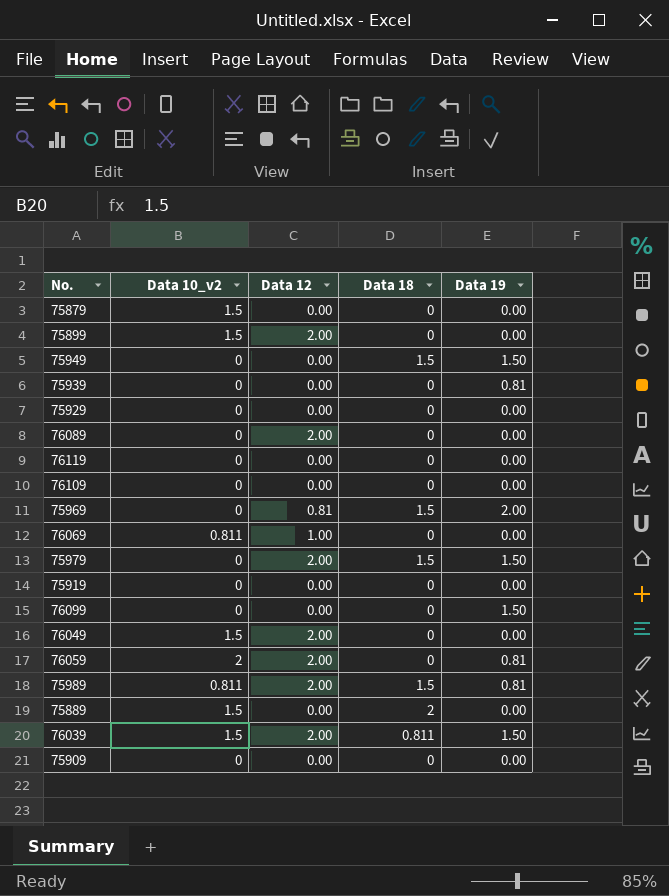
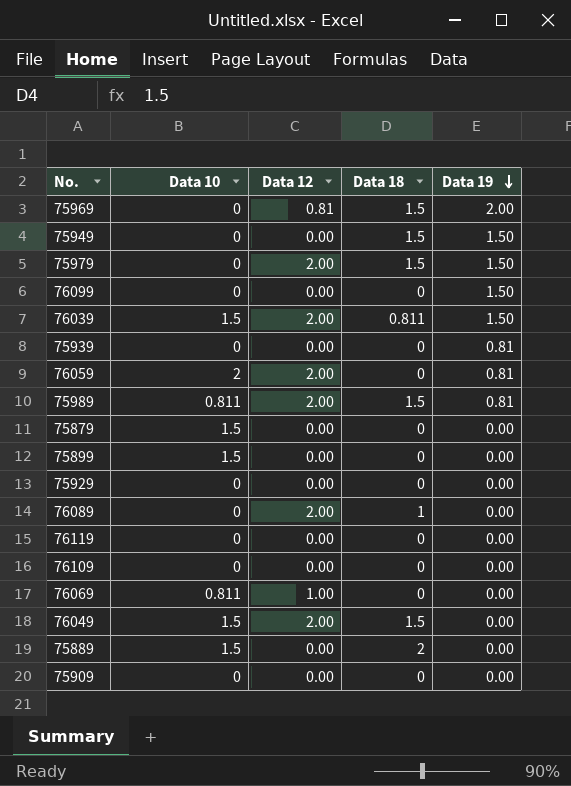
row order: none -> Data 19 descending
column name: Data 10_v2 -> Data 10
row 75919: 0 | 0.00 | 0 | 0.00 -> none
75899 | Data 12: 2.00 -> 0.00
76089 | Data 18: 0 -> 1
76049 | Data 18: 0 -> 1.5

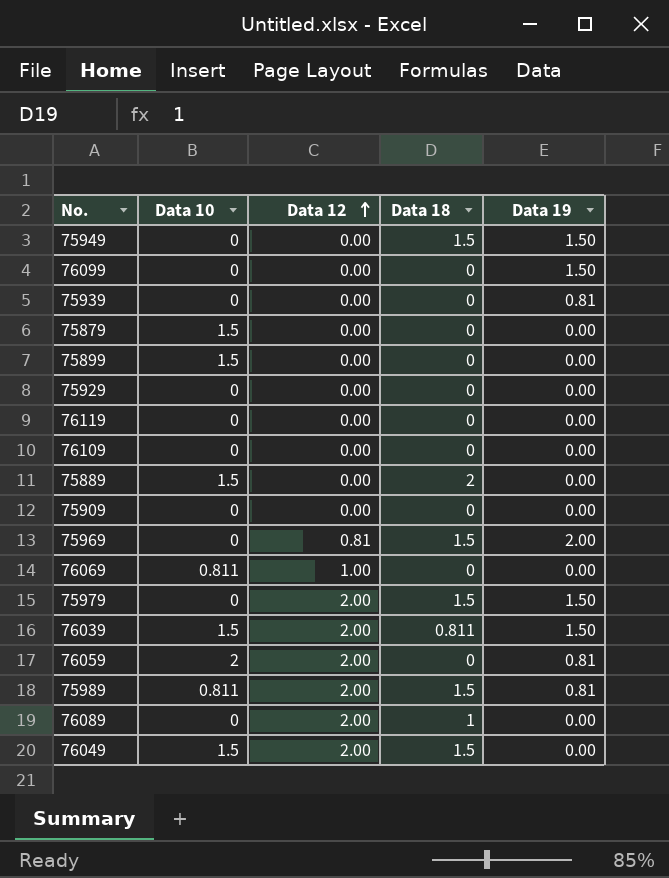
row order: Data 19 descending -> Data 12 ascending

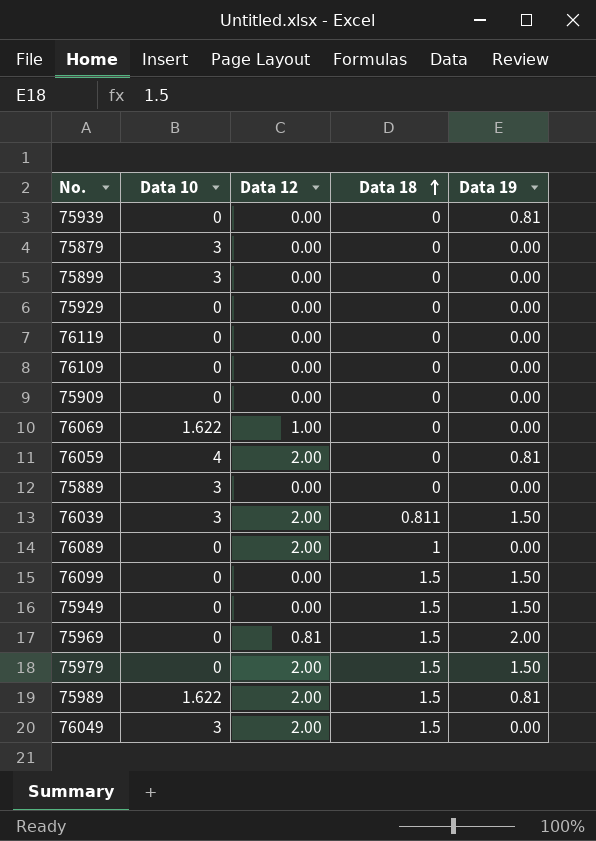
row order: Data 12 ascending -> Data 18 ascending
75879 | Data 10: 1.5 -> 3
75899 | Data 10: 1.5 -> 3
76069 | Data 10: 0.811 -> 1.622
76059 | Data 10: 2 -> 4
75889 | Data 10: 1.5 -> 3
75889 | Data 18: 2 -> 0
76039 | Data 10: 1.5 -> 3
76099 | Data 18: 0 -> 1.5
75989 | Data 10: 0.811 -> 1.622
76049 | Data 10: 1.5 -> 3

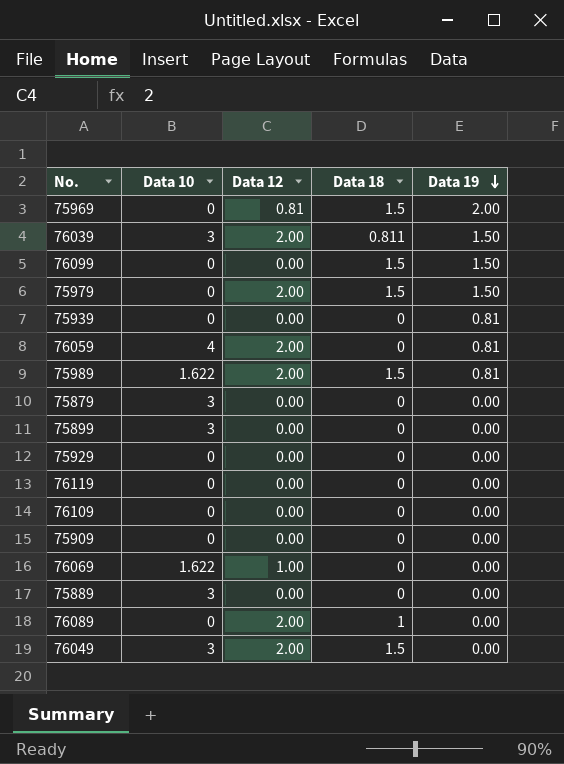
row order: Data 18 ascending -> Data 19 descending
row 75949: 0 | 0.00 | 1.5 | 1.50 -> none

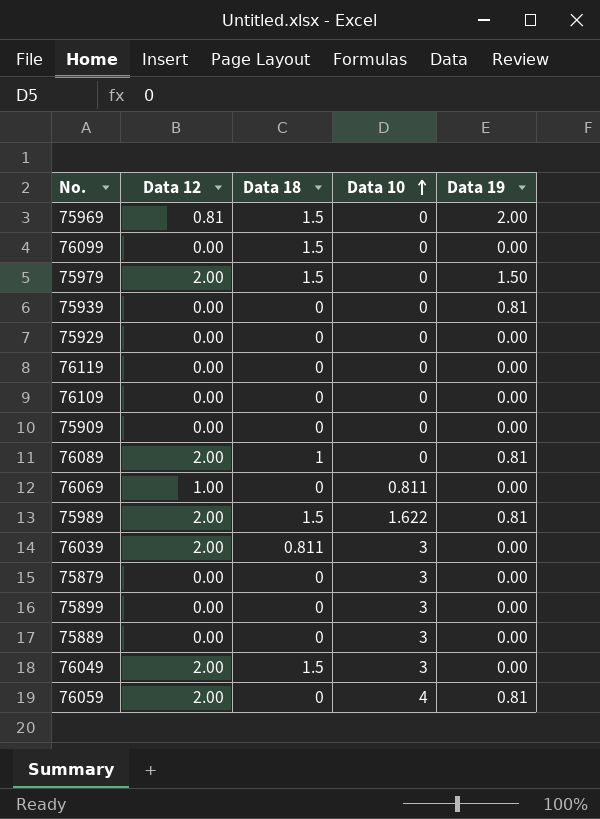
row order: Data 19 descending -> Data 10 ascending
column Data 10 | position: 2 -> 4
76099 | Data 19: 1.50 -> 0.00
76089 | Data 19: 0.00 -> 0.81
76069 | Data 10: 1.622 -> 0.811
76039 | Data 19: 1.50 -> 0.00

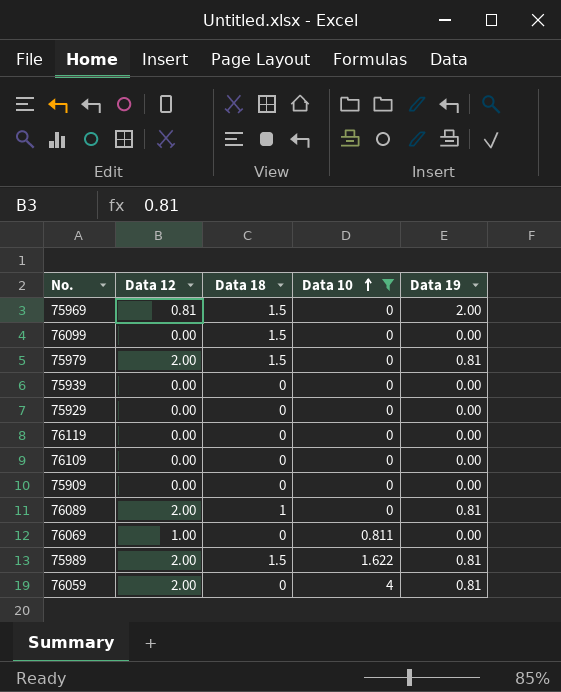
filter: none -> Data 10 != 3
75979 | Data 19: 1.50 -> 0.81
75939 | Data 19: 0.81 -> 0.00

